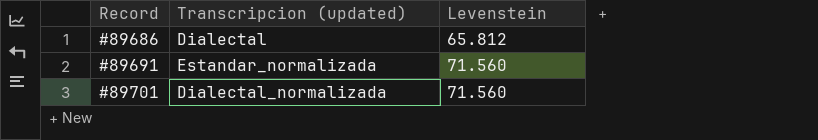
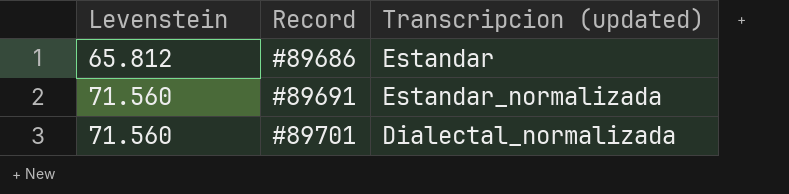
column Levenstein | position: 3 -> 1
#89686 | Transcripcion (updated): Dialectal -> Estandar

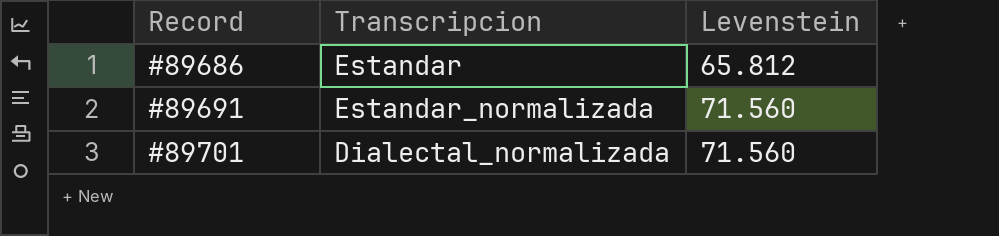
column name: Transcripcion (updated) -> Transcripcion
column Levenstein | position: 1 -> 3

